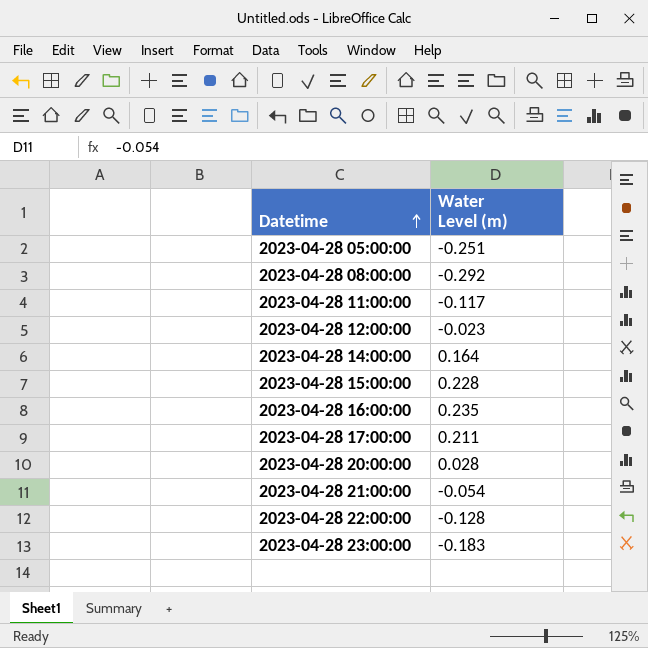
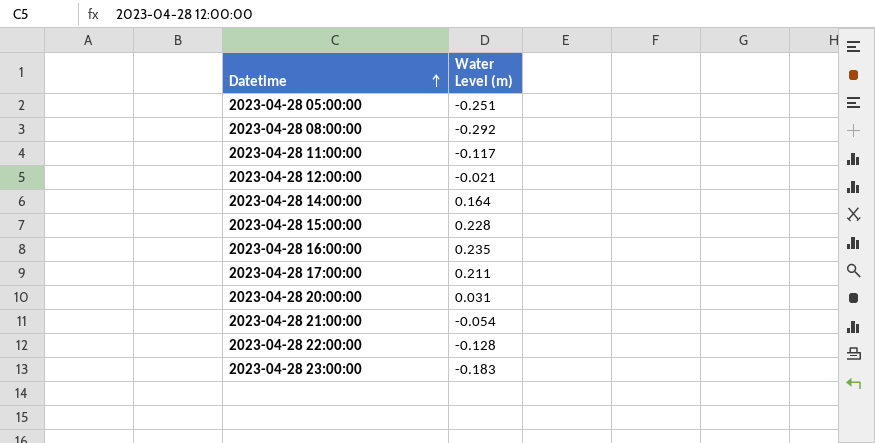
2023-04-28 12:00:00 | Water Level (m): -0.023 -> -0.021
2023-04-28 20:00:00 | Water Level (m): 0.028 -> 0.031

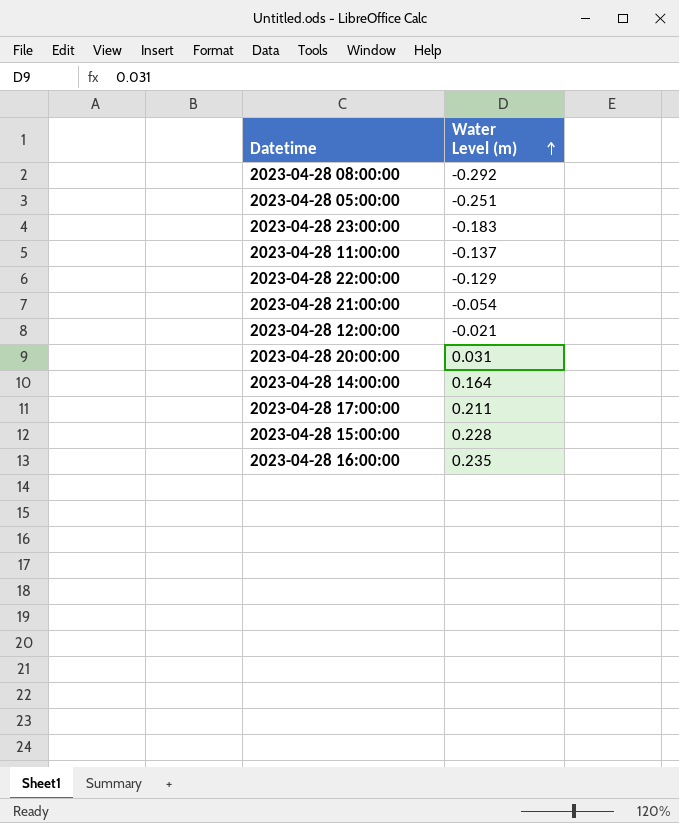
row order: Datetime ascending -> Water Level (m) ascending
2023-04-28 11:00:00 | Water Level (m): -0.117 -> -0.137
2023-04-28 22:00:00 | Water Level (m): -0.128 -> -0.129

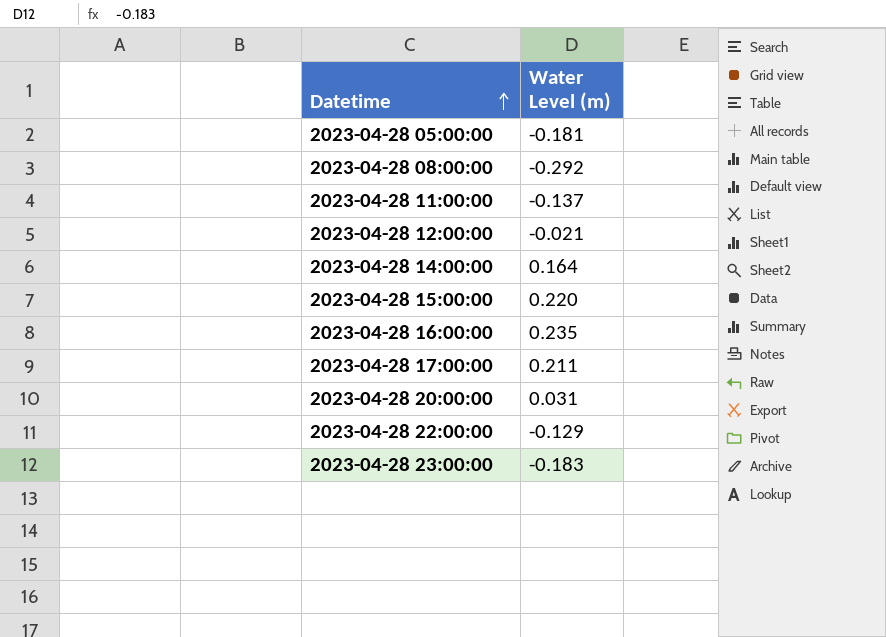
row order: Water Level (m) ascending -> Datetime ascending
row 2023-04-28 21:00:00: -0.054 -> none
2023-04-28 05:00:00 | Water Level (m): -0.251 -> -0.181
2023-04-28 15:00:00 | Water Level (m): 0.228 -> 0.220

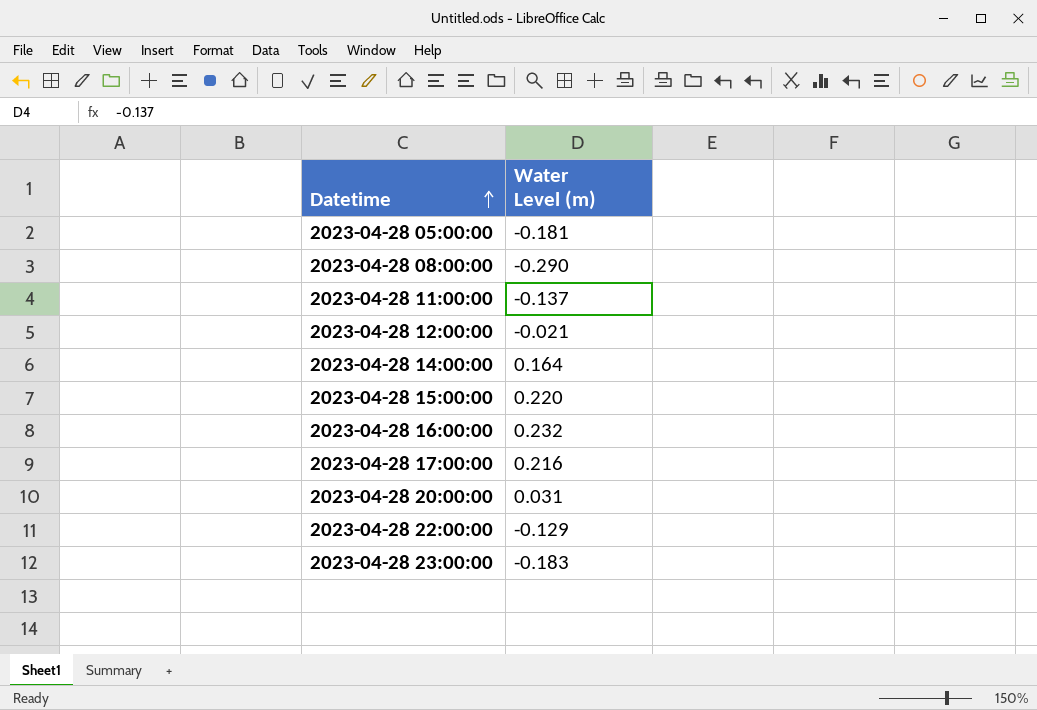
2023-04-28 08:00:00 | Water Level (m): -0.292 -> -0.290
2023-04-28 16:00:00 | Water Level (m): 0.235 -> 0.232
2023-04-28 17:00:00 | Water Level (m): 0.211 -> 0.216

